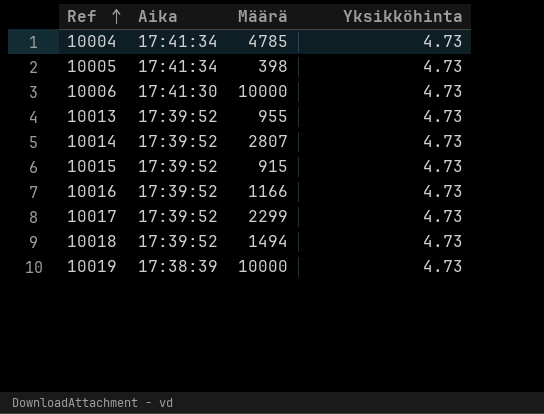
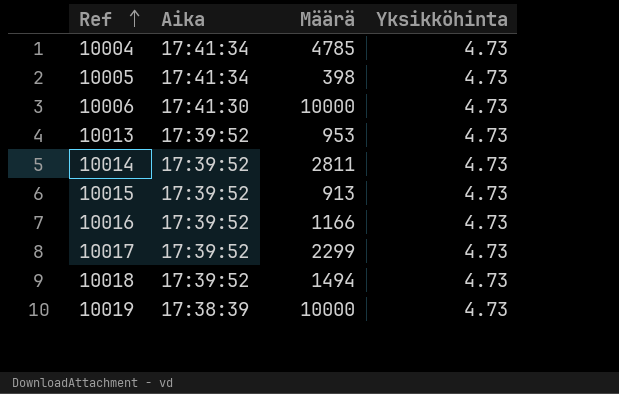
10013 | Määrä: 955 -> 953
10014 | Määrä: 2807 -> 2811
10015 | Määrä: 915 -> 913

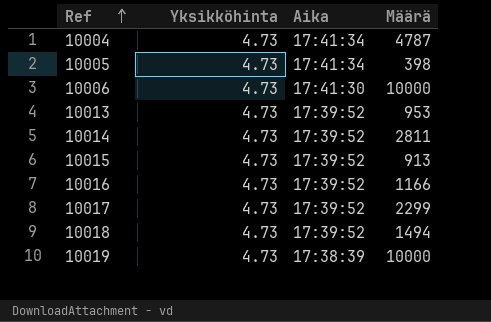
column Yksikköhinta | position: 4 -> 2
10004 | Määrä: 4785 -> 4787

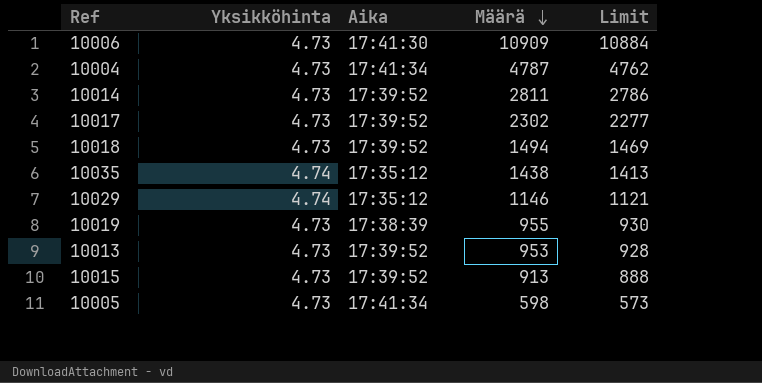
row order: Ref ascending -> Määrä descending
column Limit | formula: none -> [Määrä] - 25
row 10016: 4.73 | 17:39:52 | 1166 -> none
10006 | Määrä: 10000 -> 10909
10017 | Määrä: 2299 -> 2302
row 10035: none -> 4.74 | 17:35:12 | 1438 | 1413
row 10029: none -> 4.74 | 17:35:12 | 1146 | 1121
10019 | Määrä: 10000 -> 955
10005 | Määrä: 398 -> 598

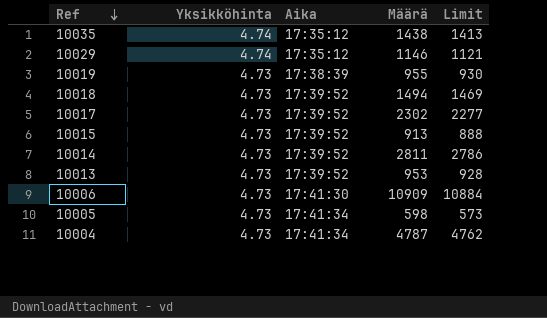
row order: Määrä descending -> Ref descending

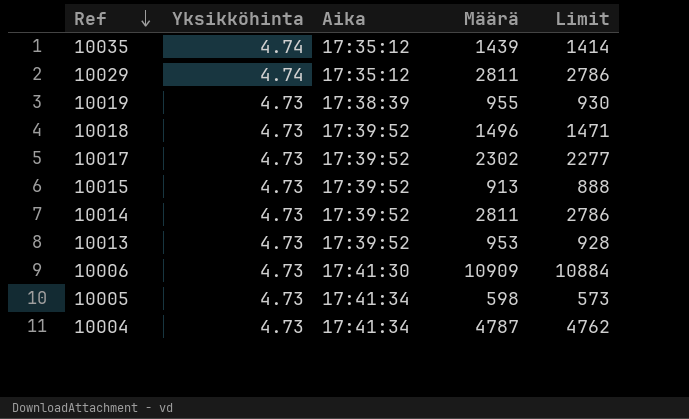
10035 | Määrä: 1438 -> 1439
10035 | Limit: 1413 -> 1414
10029 | Määrä: 1146 -> 2811
10029 | Limit: 1121 -> 2786
10018 | Määrä: 1494 -> 1496
10018 | Limit: 1469 -> 1471

